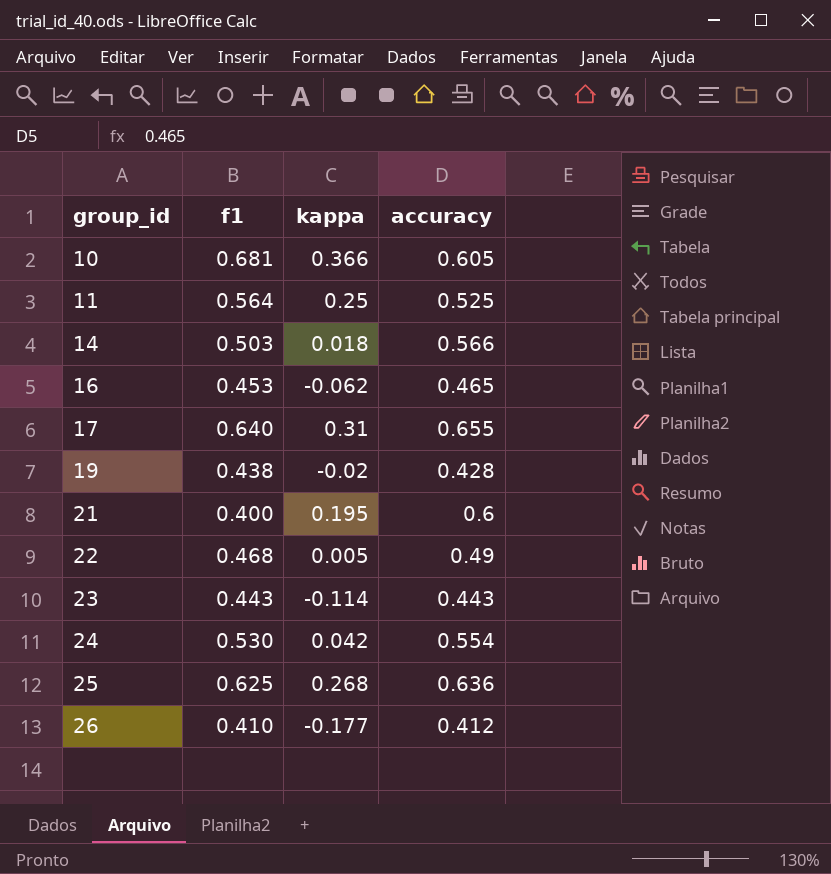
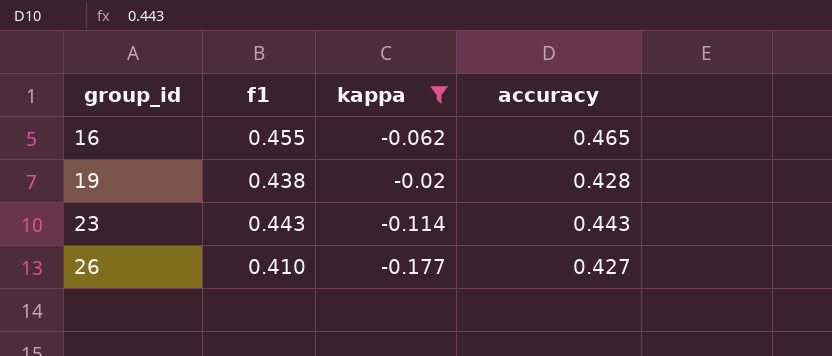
filter: none -> kappa <= -0.02
16 | f1: 0.453 -> 0.455
26 | accuracy: 0.412 -> 0.427

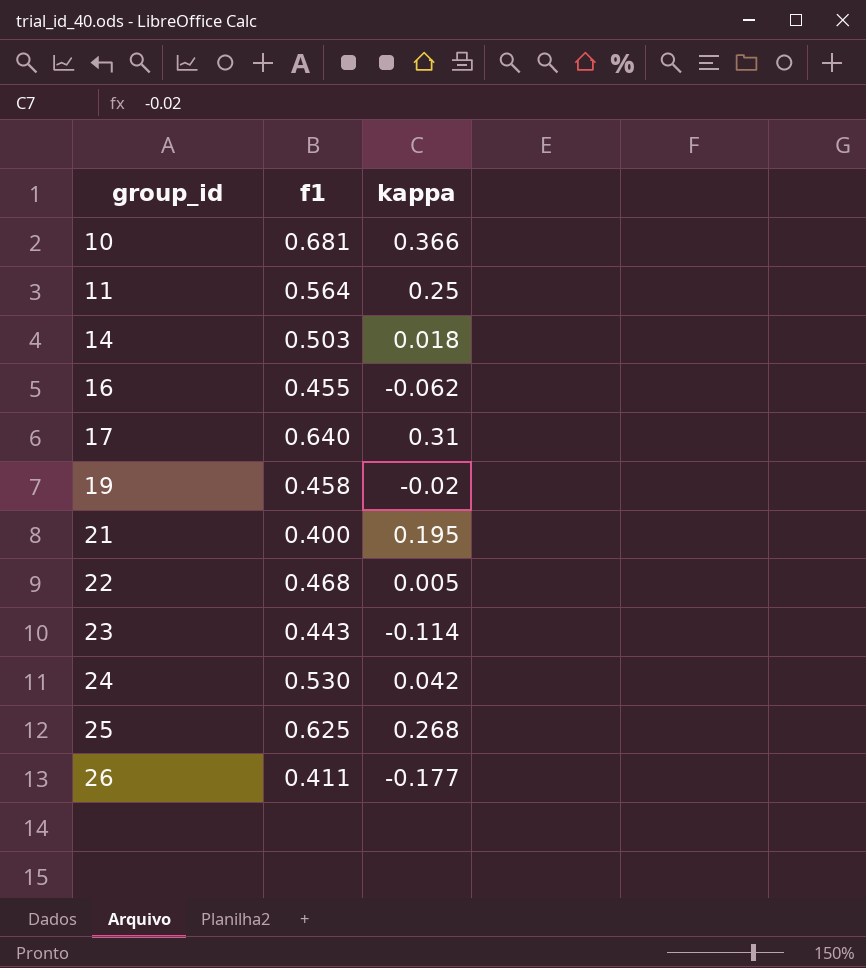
filter: kappa <= -0.02 -> none
column accuracy | position: 4 -> none
19 | f1: 0.438 -> 0.458
26 | f1: 0.410 -> 0.411

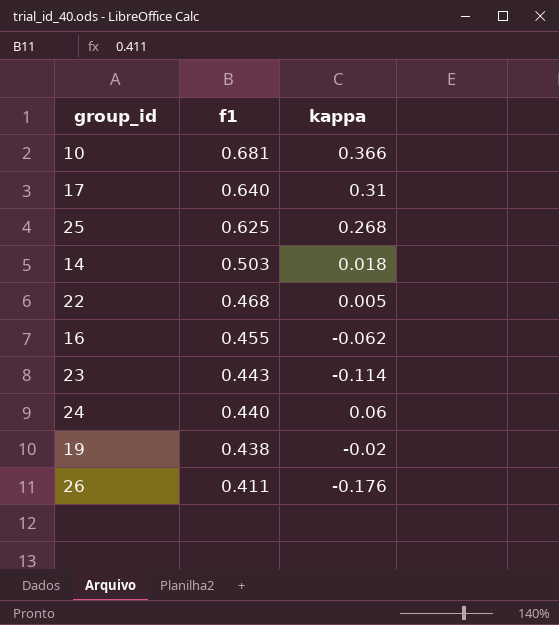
row order: group_id ascending -> f1 descending
row 11: 0.564 | 0.25 -> none
row 21: 0.400 | 0.195 -> none
24 | f1: 0.530 -> 0.440
24 | kappa: 0.042 -> 0.06
19 | f1: 0.458 -> 0.438
26 | kappa: -0.177 -> -0.176

